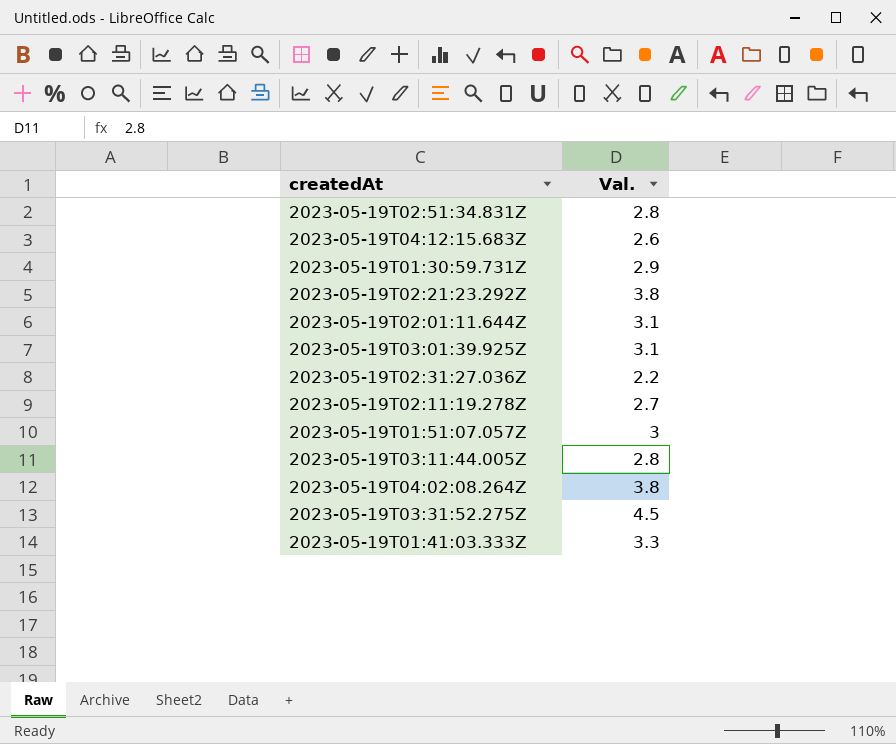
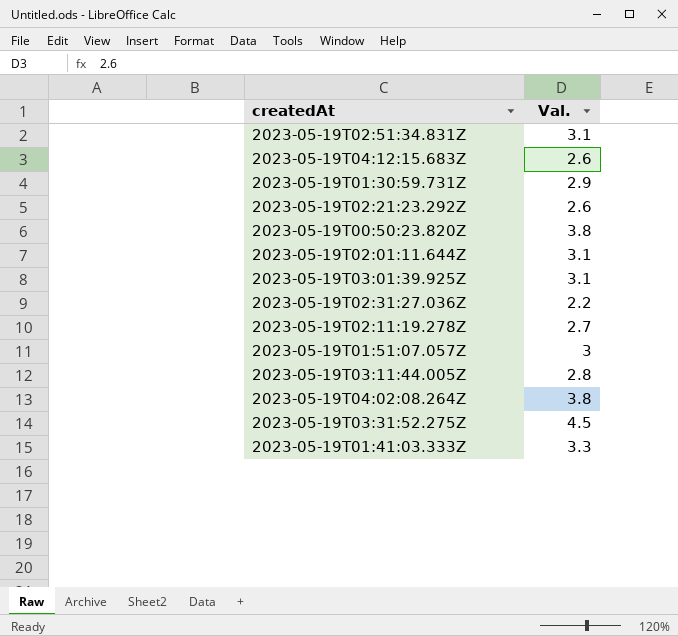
2023-05-19T02:51:34.831Z | Val.: 2.8 -> 3.1
2023-05-19T02:21:23.292Z | Val.: 3.8 -> 2.6
row 2023-05-19T00:50:23.820Z: none -> 3.8

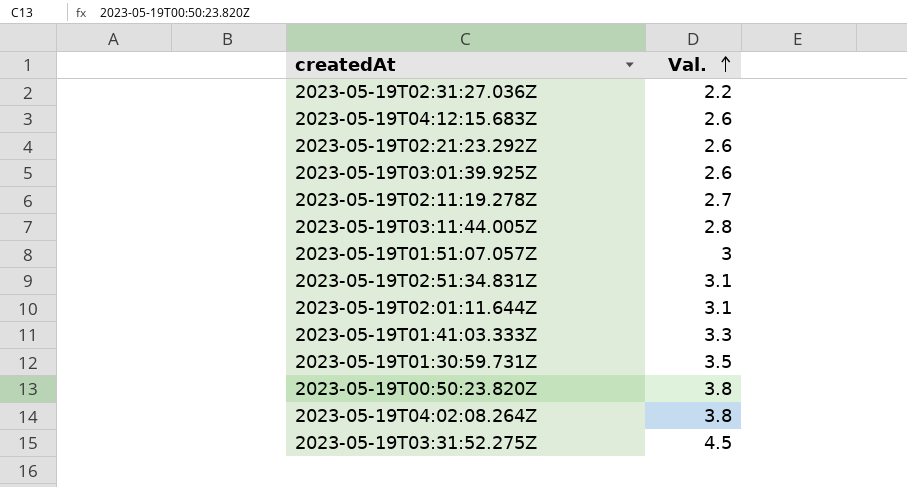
row order: none -> Val. ascending
2023-05-19T03:01:39.925Z | Val.: 3.1 -> 2.6
2023-05-19T01:30:59.731Z | Val.: 2.9 -> 3.5

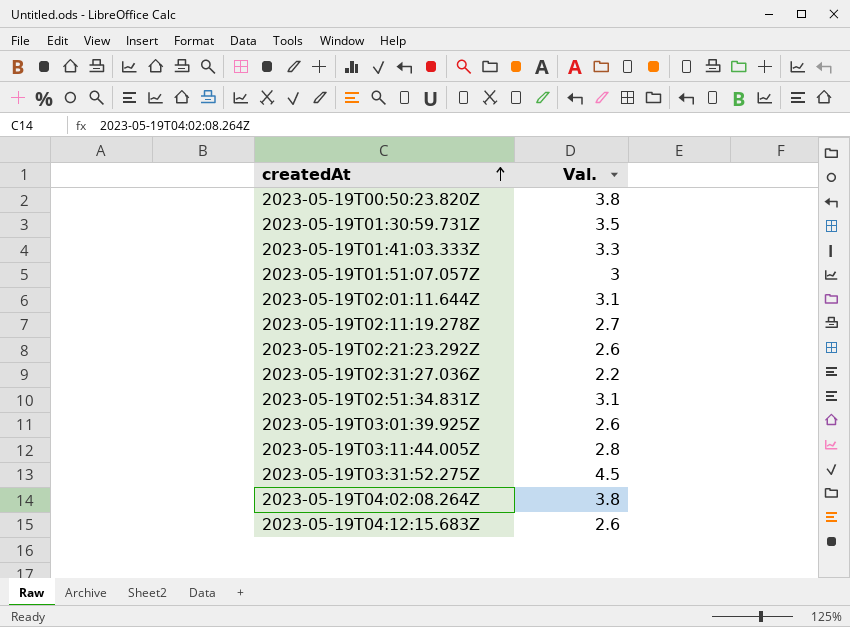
row order: Val. ascending -> createdAt ascending

